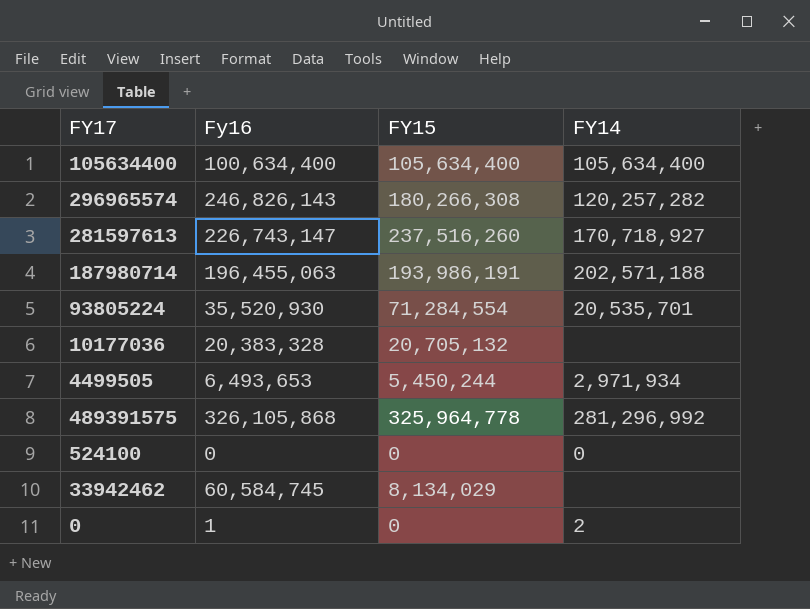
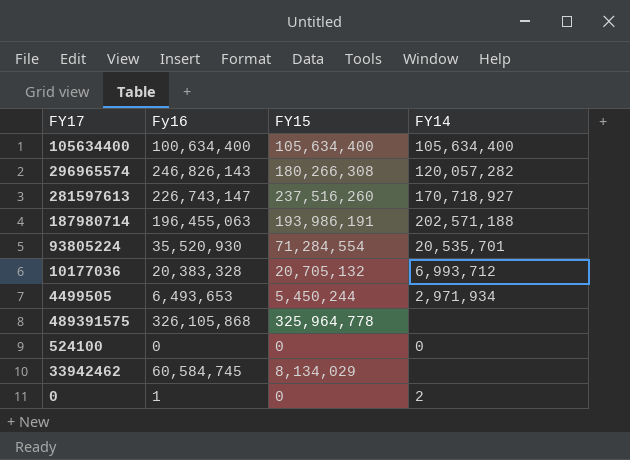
296965574 | FY14: 120,257,282 -> 120,057,282
10177036 | FY14: none -> 6,993,712
489391575 | FY14: 281,296,992 -> none

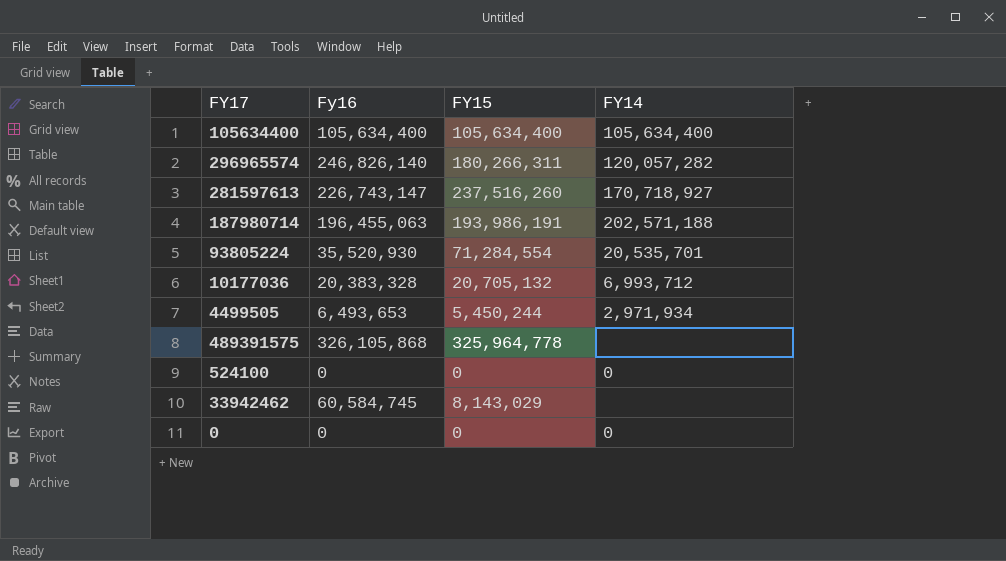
105634400 | Fy16: 100,634,400 -> 105,634,400
296965574 | Fy16: 246,826,143 -> 246,826,140
296965574 | FY15: 180,266,308 -> 180,266,311
33942462 | FY15: 8,134,029 -> 8,143,029
0 | Fy16: 1 -> 0
0 | FY14: 2 -> 0

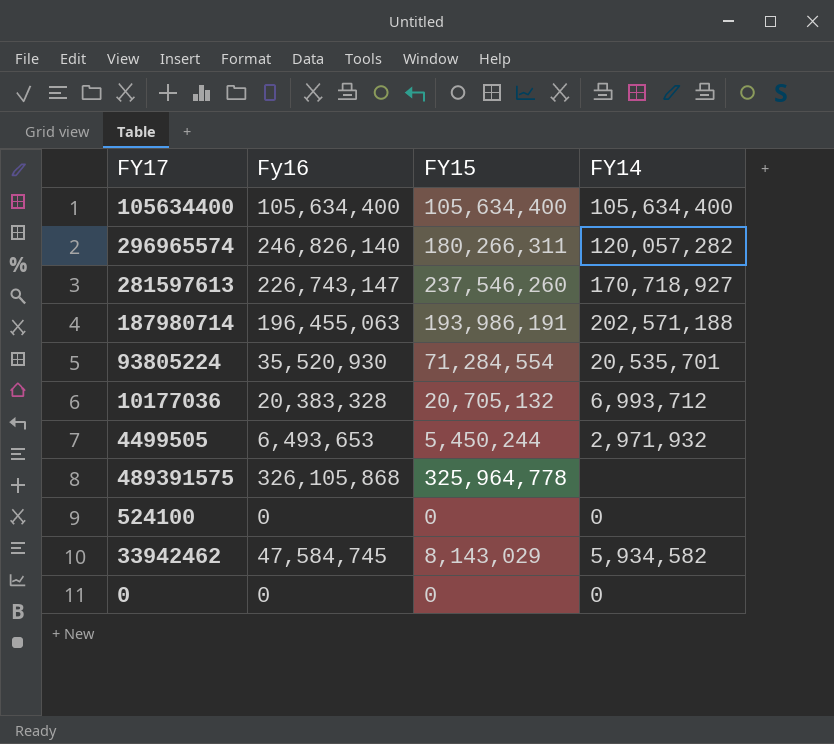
281597613 | FY15: 237,516,260 -> 237,546,260
4499505 | FY14: 2,971,934 -> 2,971,932
33942462 | Fy16: 60,584,745 -> 47,584,745
33942462 | FY14: none -> 5,934,582

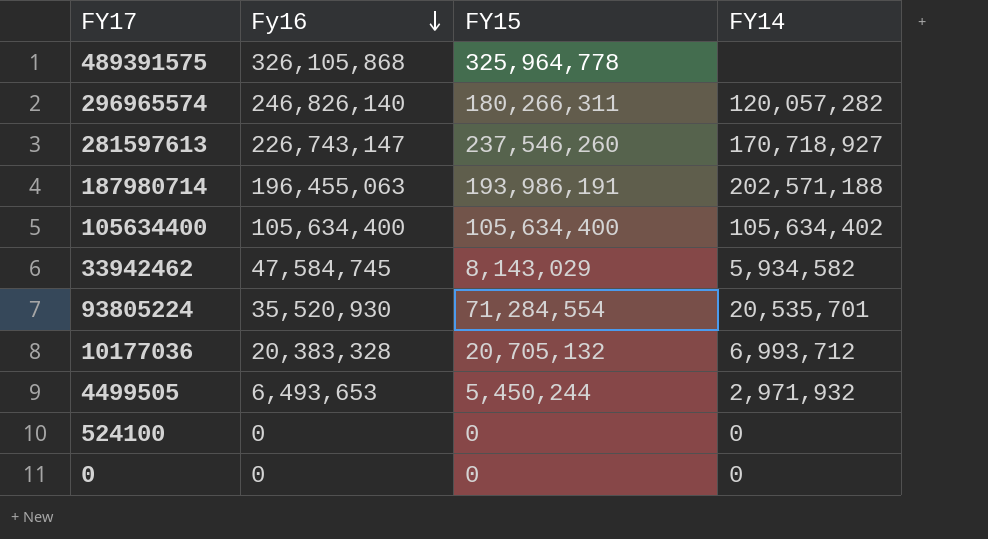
row order: none -> Fy16 descending
105634400 | FY14: 105,634,400 -> 105,634,402

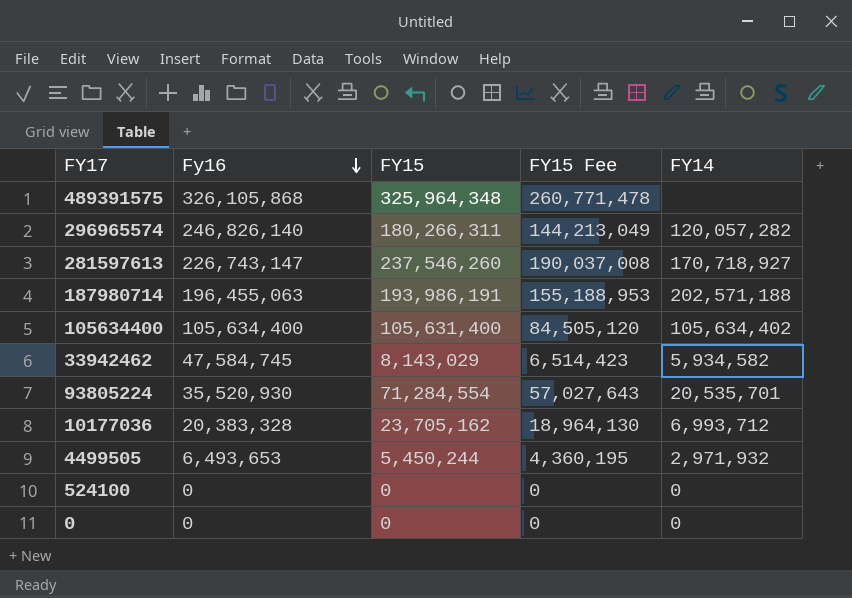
column FY15 Fee | formula: none -> [FY15] * 0.8
489391575 | FY15: 325,964,778 -> 325,964,348
105634400 | FY15: 105,634,400 -> 105,631,400
10177036 | FY15: 20,705,132 -> 23,705,162

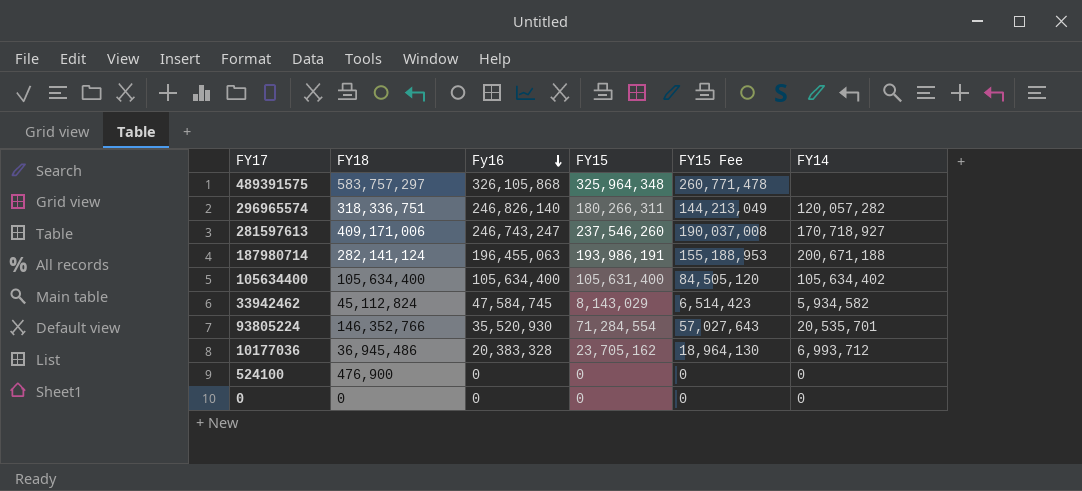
column FY18 | position: none -> 2
row 4499505: 6,493,653 | 5,450,244 | 4,360,195 | 2,971,932 -> none
281597613 | Fy16: 226,743,147 -> 246,743,247
187980714 | FY14: 202,571,188 -> 200,671,188

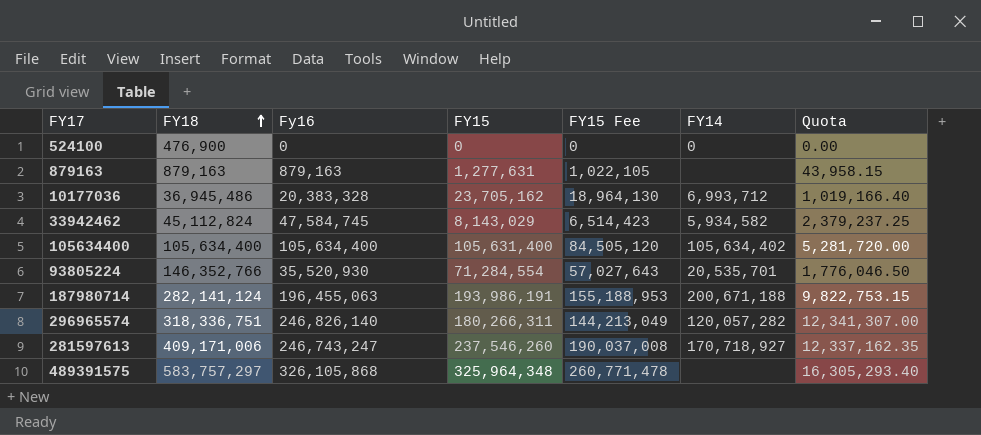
row order: Fy16 descending -> FY18 ascending
column Quota | formula: none -> [Fy16] * 0.05
row 0: 0 | 0 | 0 | 0 | 0 -> none
row 879163: none -> 879,163 | 879,163 | 1,277,631 | 1,022,105 | none | 43,958.15

